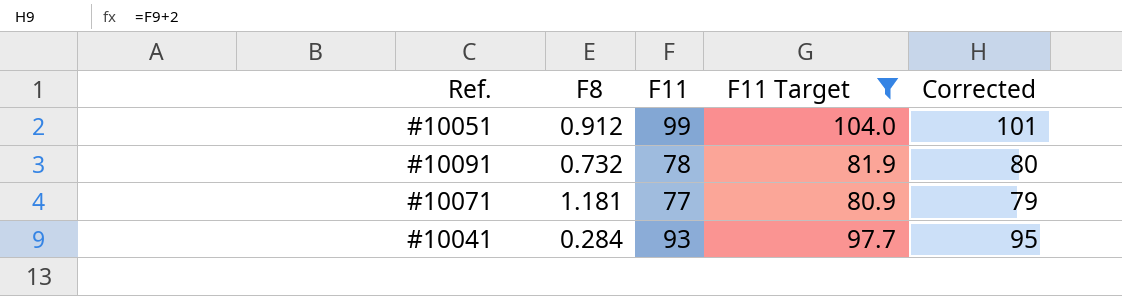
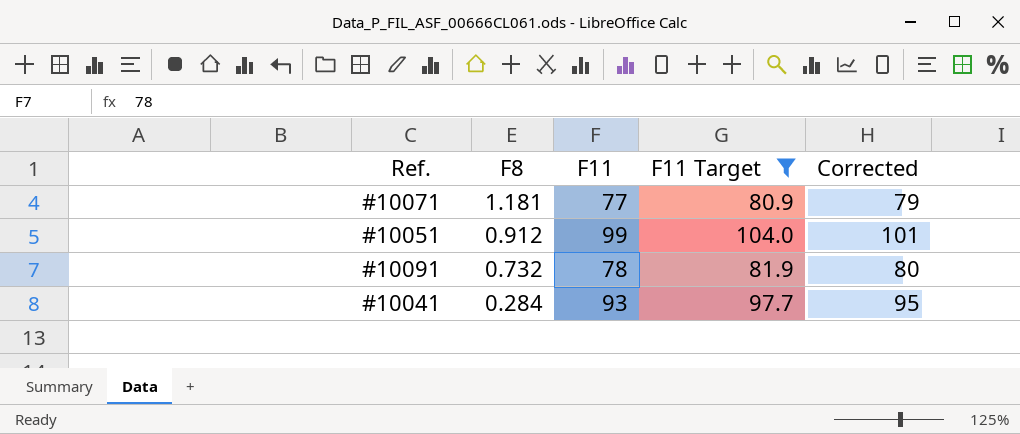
row order: none -> F8 descending

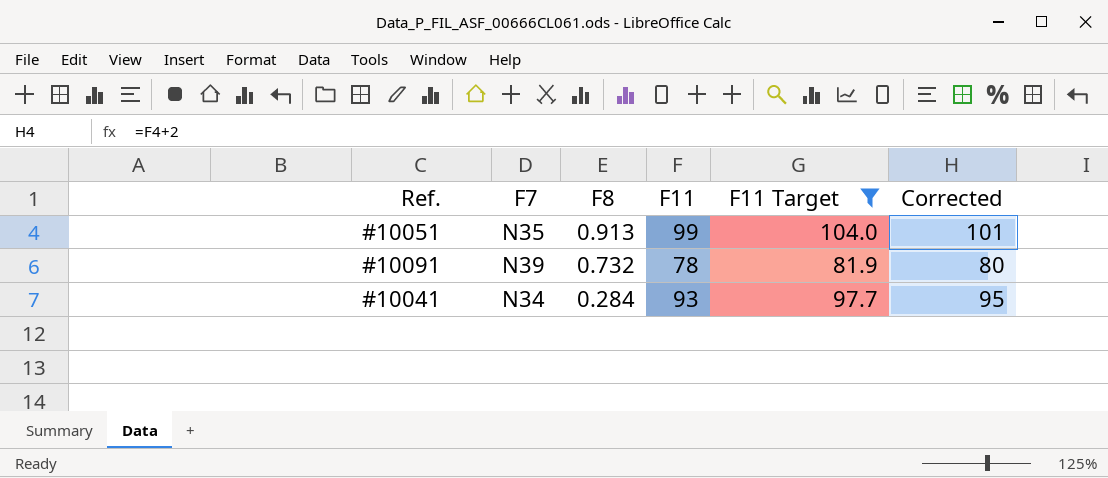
column F7 | position: none -> 2
row #10071: 1.181 | 77 | 80.9 | 79 -> none
#10051 | F8: 0.912 -> 0.913

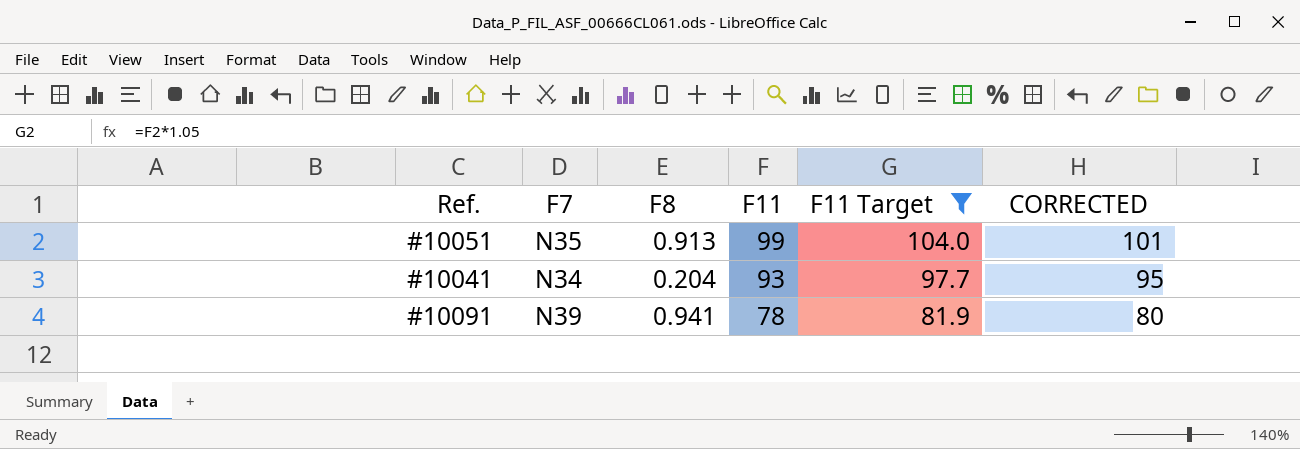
row order: F8 descending -> F11 descending
column name: Corrected -> CORRECTED
#10041 | F8: 0.284 -> 0.204
#10091 | F8: 0.732 -> 0.941

